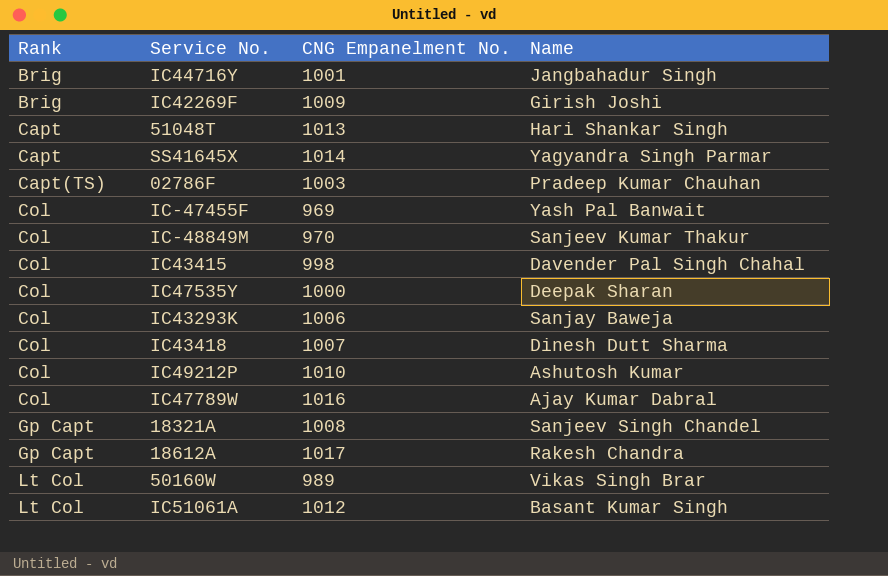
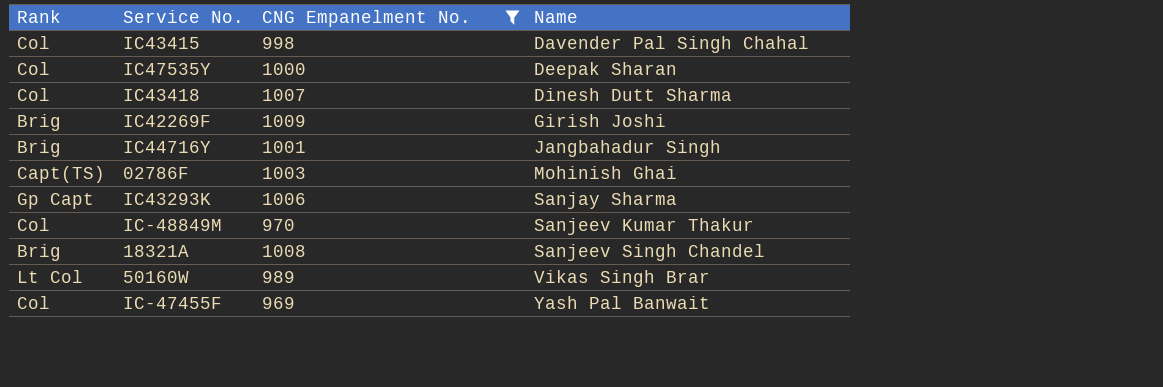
filter: none -> CNG Empanelment No. <= 1009
row order: Rank ascending -> Name ascending
02786F | Name: Pradeep Kumar Chauhan -> Mohinish Ghai
IC43293K | Rank: Col -> Gp Capt
IC43293K | Name: Sanjay Baweja -> Sanjay Sharma
18321A | Rank: Gp Capt -> Brig

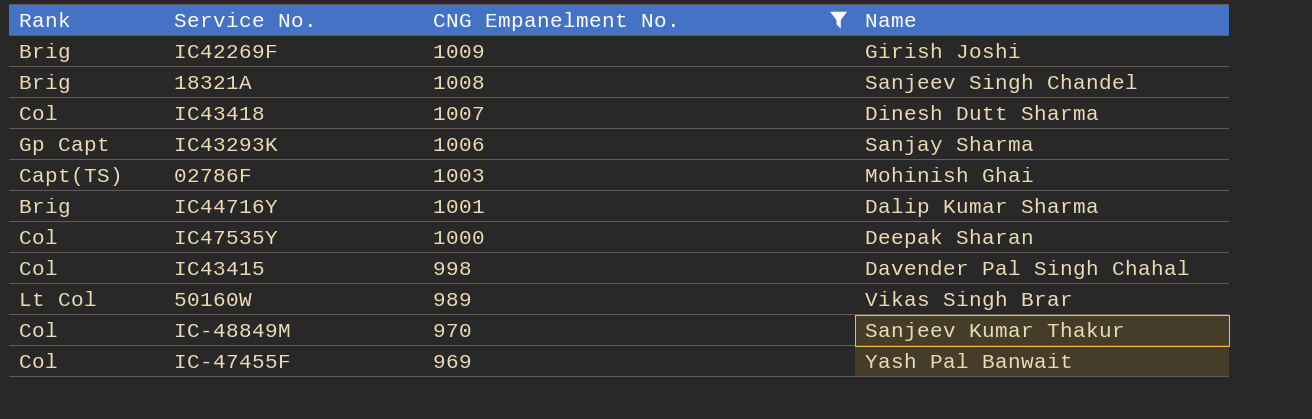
row order: Name ascending -> CNG Empanelment No. descending
IC44716Y | Name: Jangbahadur Singh -> Dalip Kumar Sharma

